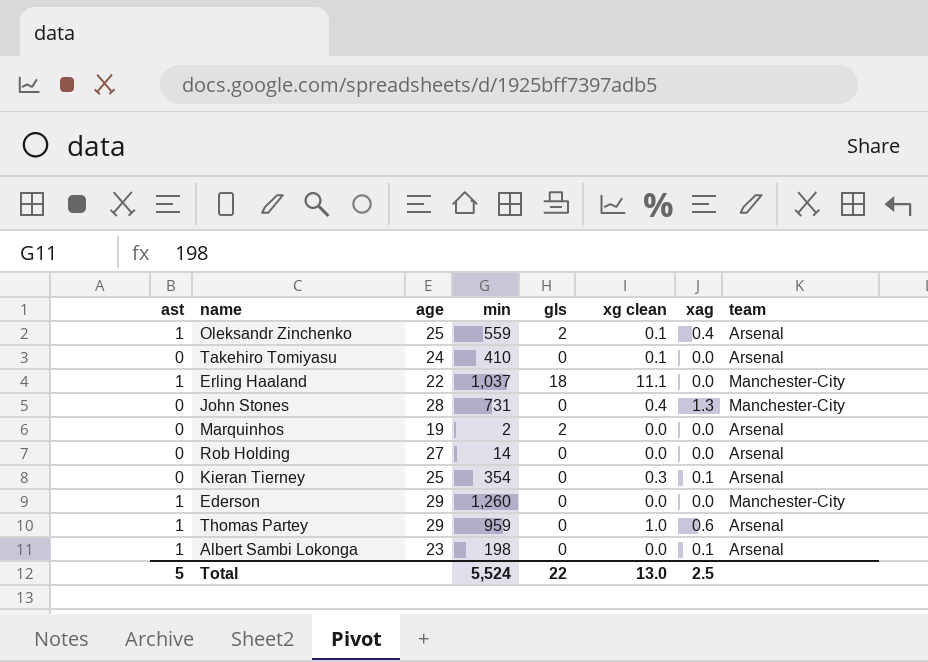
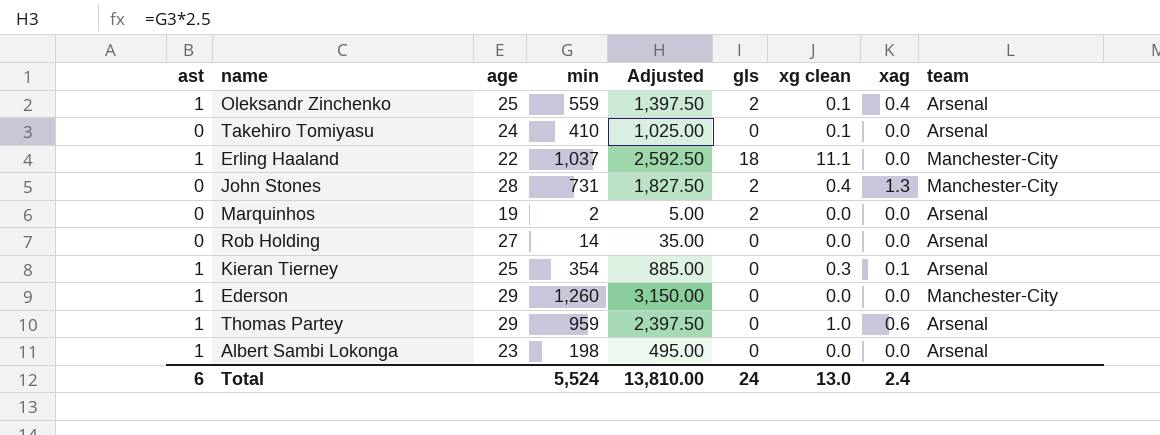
column Adjusted | formula: none -> [min] * 2.5
John Stones | gls: 0 -> 2
Kieran Tierney | ast: 0 -> 1
Albert Sambi Lokonga | xag: 0.1 -> 0.0
Total | ast: 5 -> 6
Total | gls: 22 -> 24
Total | xag: 2.5 -> 2.4

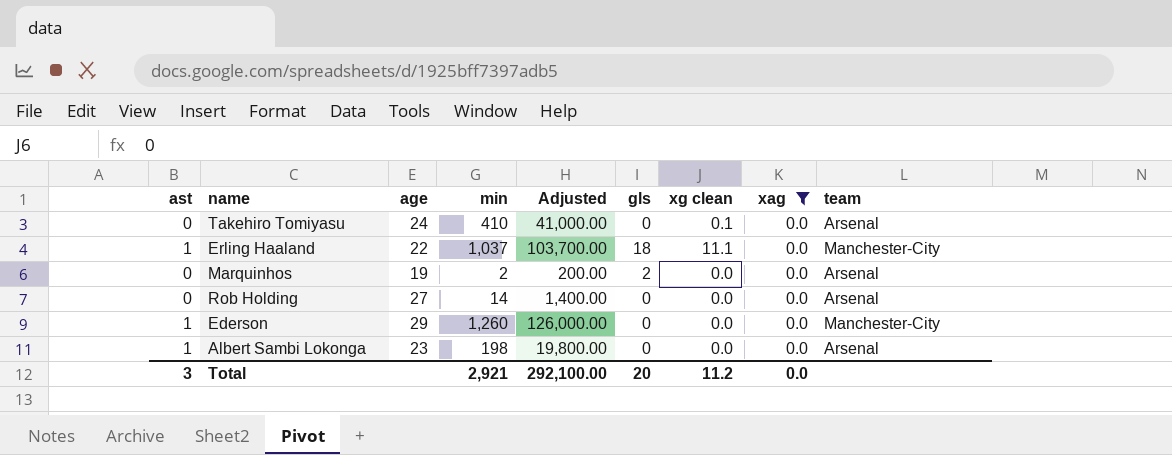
filter: none -> xag = 0.0
column Adjusted | formula: [min] * 2.5 -> [min] * 100
Total | ast: 6 -> 3
Total | min: 5,524 -> 2,921
Total | Adjusted: 13,810.00 -> 292,100.00
Total | gls: 24 -> 20
Total | xg clean: 13.0 -> 11.2
Total | xag: 2.4 -> 0.0

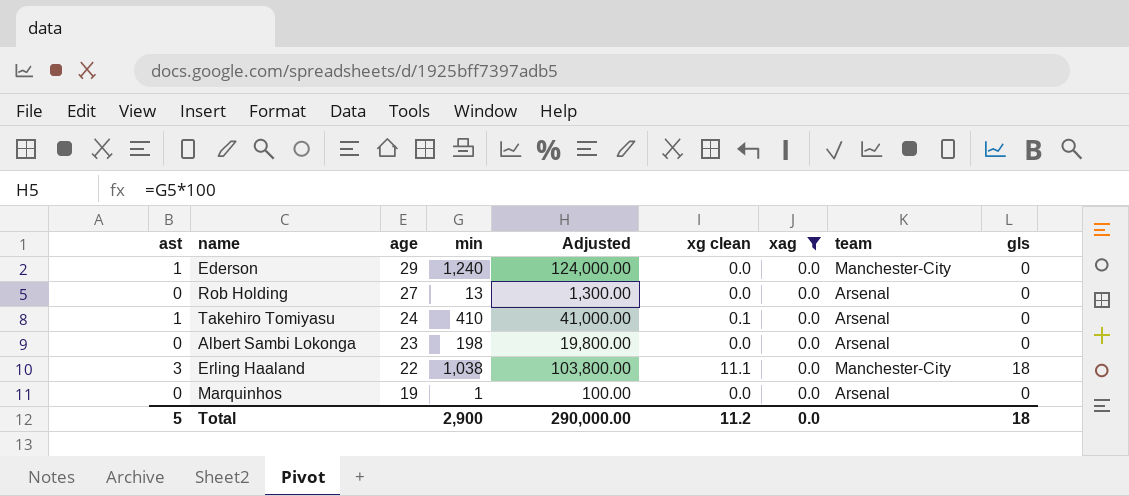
row order: none -> age descending
column gls | position: 6 -> 9
Ederson | min: 1,260 -> 1,240
Ederson | Adjusted: 126,000.00 -> 124,000.00
Rob Holding | min: 14 -> 13
Rob Holding | Adjusted: 1,400.00 -> 1,300.00
Takehiro Tomiyasu | ast: 0 -> 1
Albert Sambi Lokonga | ast: 1 -> 0
Erling Haaland | ast: 1 -> 3
Erling Haaland | min: 1,037 -> 1,038
Erling Haaland | Adjusted: 103,700.00 -> 103,800.00
Marquinhos | min: 2 -> 1
Marquinhos | Adjusted: 200.00 -> 100.00
Marquinhos | gls: 2 -> 0
Total | ast: 3 -> 5
Total | min: 2,921 -> 2,900
Total | Adjusted: 292,100.00 -> 290,000.00
Total | gls: 20 -> 18

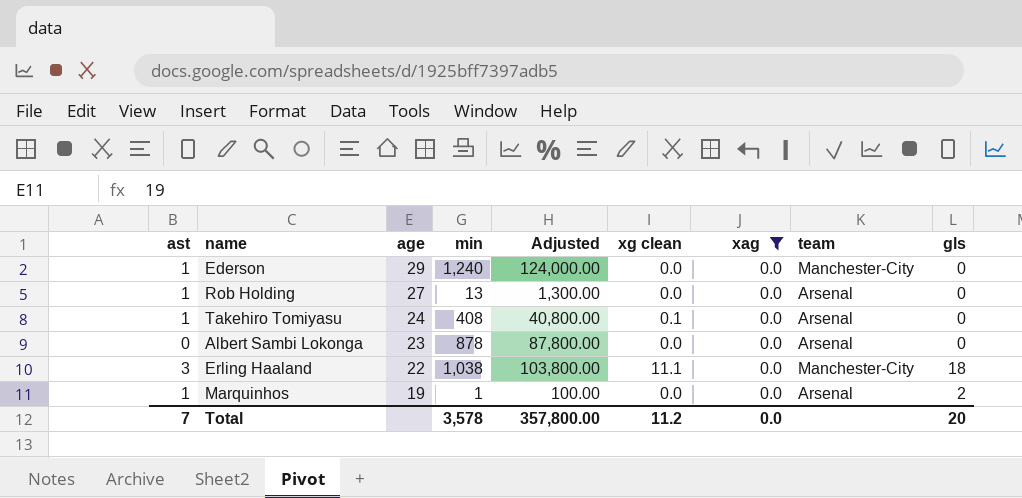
Rob Holding | ast: 0 -> 1
Takehiro Tomiyasu | min: 410 -> 408
Takehiro Tomiyasu | Adjusted: 41,000.00 -> 40,800.00
Albert Sambi Lokonga | min: 198 -> 878
Albert Sambi Lokonga | Adjusted: 19,800.00 -> 87,800.00
Marquinhos | ast: 0 -> 1
Marquinhos | gls: 0 -> 2
Total | ast: 5 -> 7
Total | min: 2,900 -> 3,578
Total | Adjusted: 290,000.00 -> 357,800.00
Total | gls: 18 -> 20

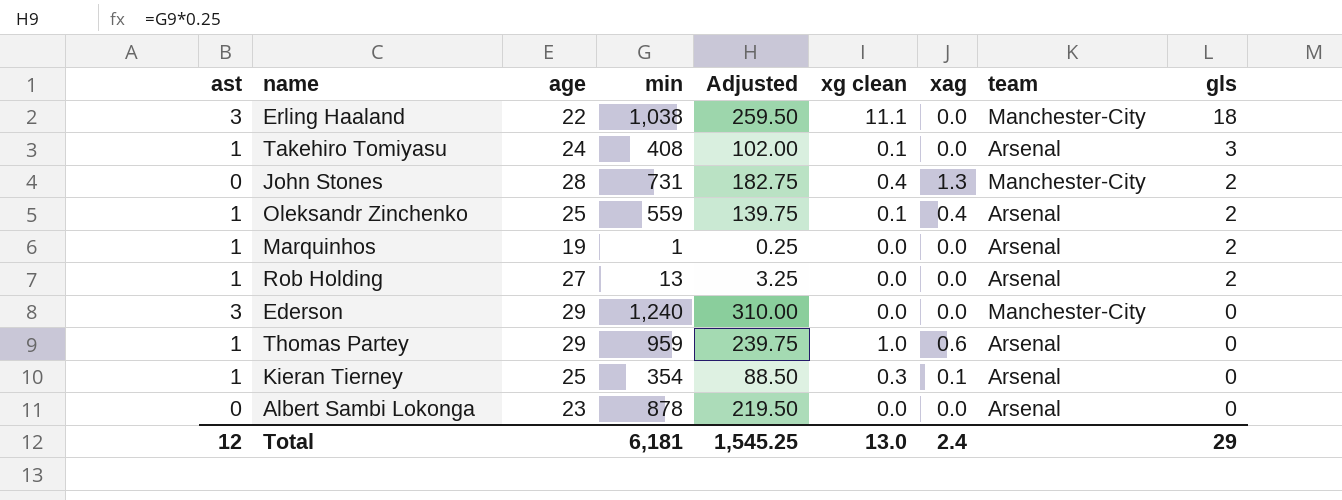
filter: xag = 0.0 -> none
row order: age descending -> gls descending
column Adjusted | formula: [min] * 100 -> [min] * 0.25
Takehiro Tomiyasu | gls: 0 -> 3
Rob Holding | gls: 0 -> 2
Ederson | ast: 1 -> 3
Total | ast: 7 -> 12
Total | min: 3,578 -> 6,181
Total | Adjusted: 357,800.00 -> 1,545.25
Total | xg clean: 11.2 -> 13.0
Total | xag: 0.0 -> 2.4
Total | gls: 20 -> 29

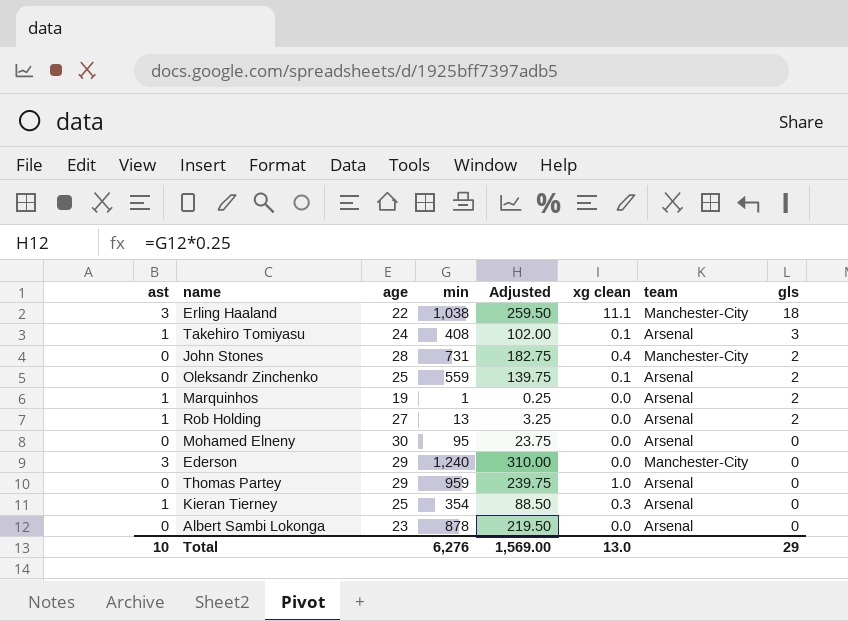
column xag | position: 7 -> none
Oleksandr Zinchenko | ast: 1 -> 0
row Mohamed Elneny: none -> 0 | 30 | 95 | 23.75 | 0.0 | Arsenal | 0
Thomas Partey | ast: 1 -> 0
Total | ast: 12 -> 10
Total | min: 6,181 -> 6,276
Total | Adjusted: 1,545.25 -> 1,569.00

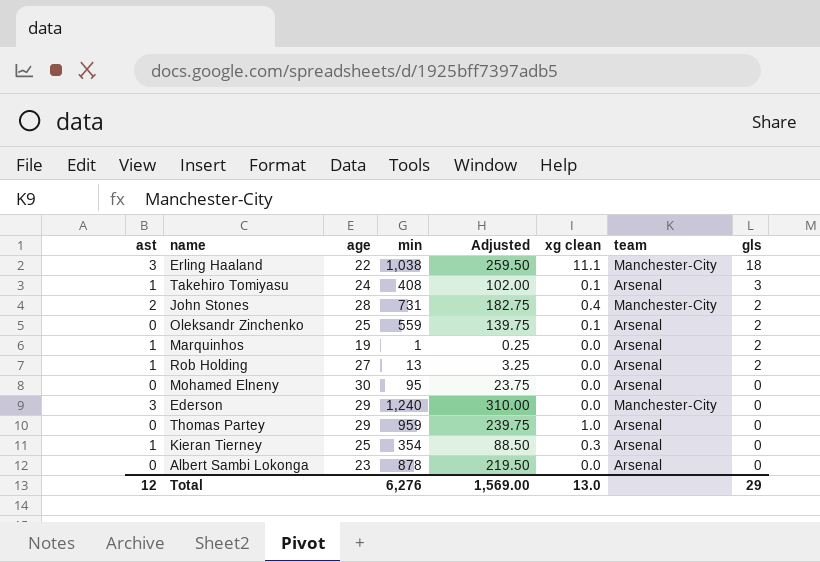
John Stones | ast: 0 -> 2
Total | ast: 10 -> 12

